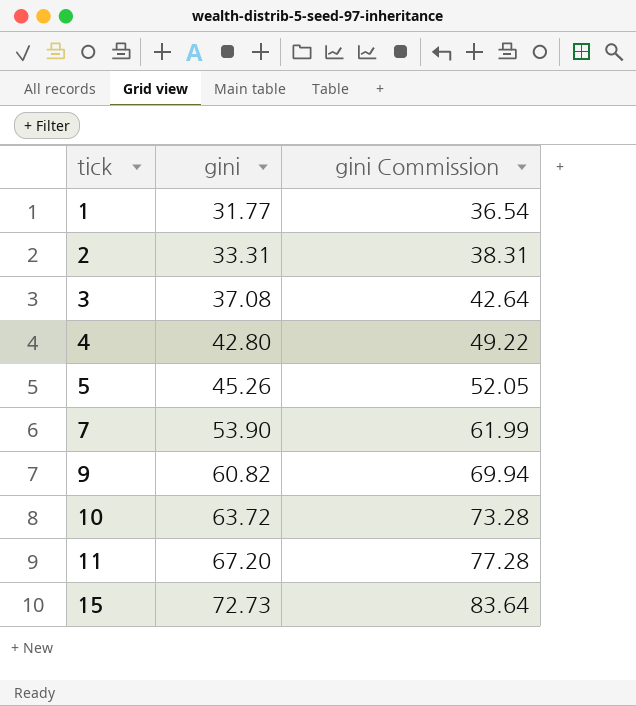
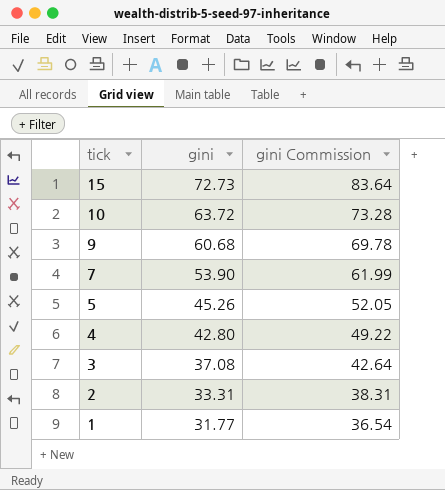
row order: tick ascending -> tick descending
row 11: 67.20 | 77.28 -> none
9 | gini: 60.82 -> 60.68
9 | gini Commission: 69.94 -> 69.78

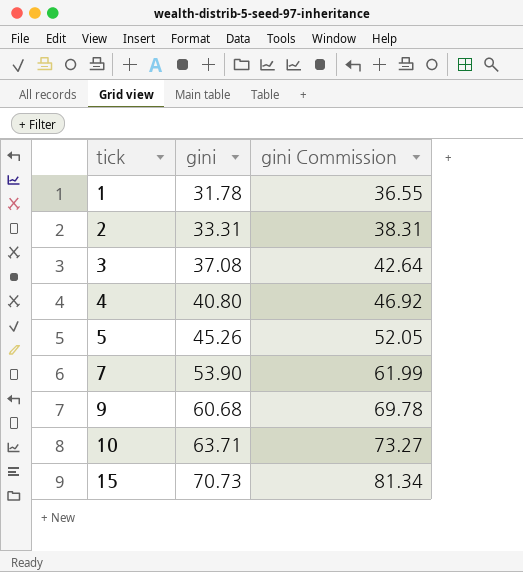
row order: tick descending -> tick ascending
1 | gini: 31.77 -> 31.78
1 | gini Commission: 36.54 -> 36.55
4 | gini: 42.80 -> 40.80
4 | gini Commission: 49.22 -> 46.92
10 | gini: 63.72 -> 63.71
10 | gini Commission: 73.28 -> 73.27
15 | gini: 72.73 -> 70.73
15 | gini Commission: 83.64 -> 81.34

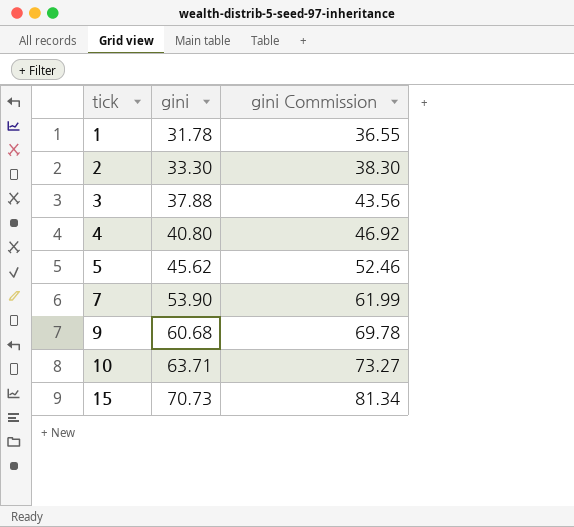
2 | gini: 33.31 -> 33.30
2 | gini Commission: 38.31 -> 38.30
3 | gini: 37.08 -> 37.88
3 | gini Commission: 42.64 -> 43.56
5 | gini: 45.26 -> 45.62
5 | gini Commission: 52.05 -> 52.46

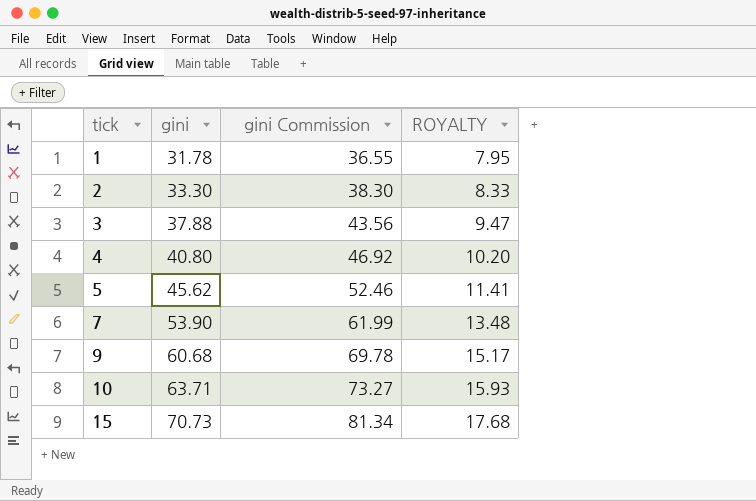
column ROYALTY | formula: none -> [gini] * 0.25

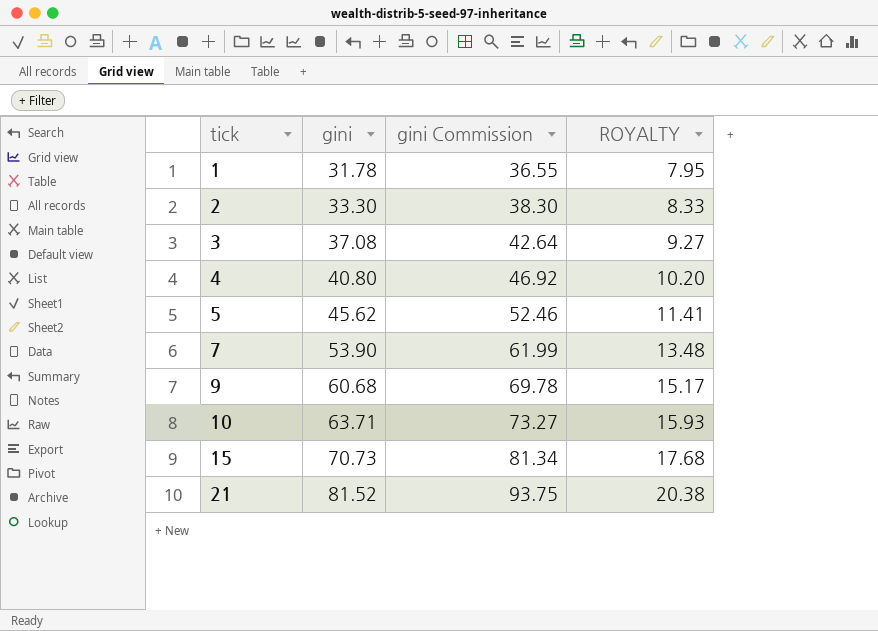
3 | gini: 37.88 -> 37.08
3 | gini Commission: 43.56 -> 42.64
3 | ROYALTY: 9.47 -> 9.27
row 21: none -> 81.52 | 93.75 | 20.38

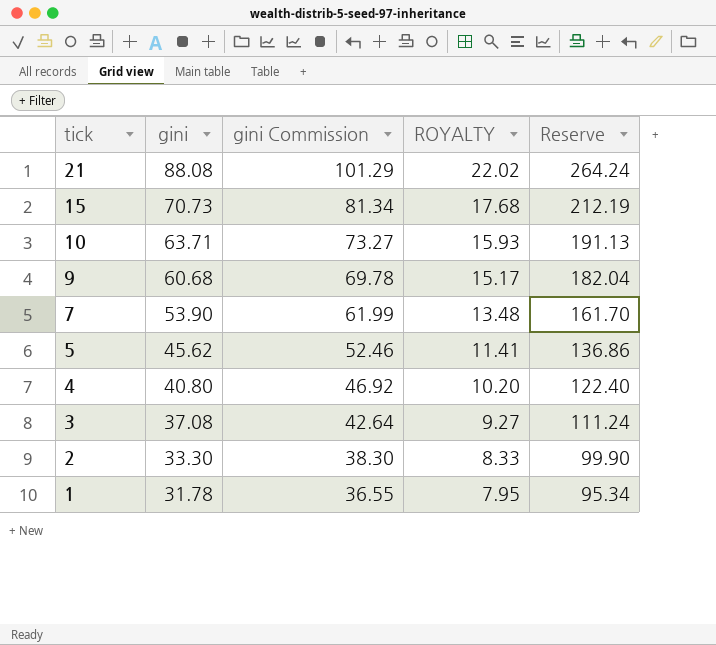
row order: tick ascending -> tick descending
column Reserve | formula: none -> [gini] * 3
21 | gini: 81.52 -> 88.08
21 | gini Commission: 93.75 -> 101.29
21 | ROYALTY: 20.38 -> 22.02

